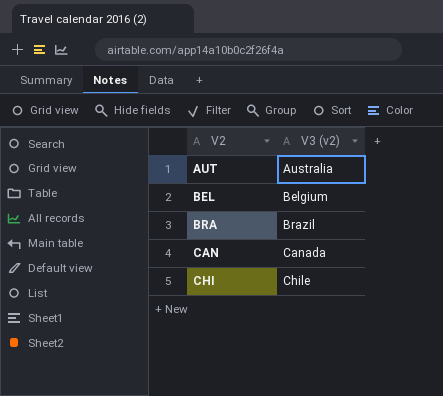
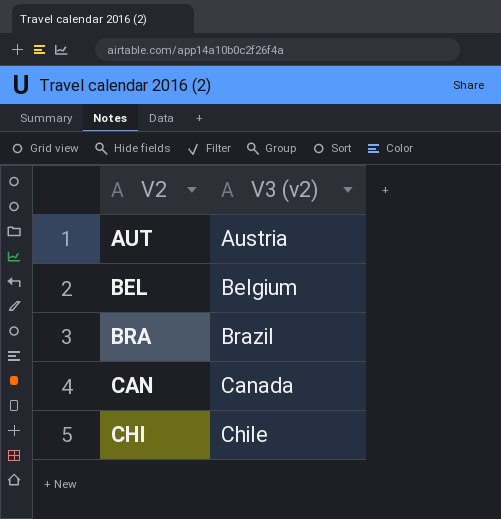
AUT | V3 (v2): Australia -> Austria

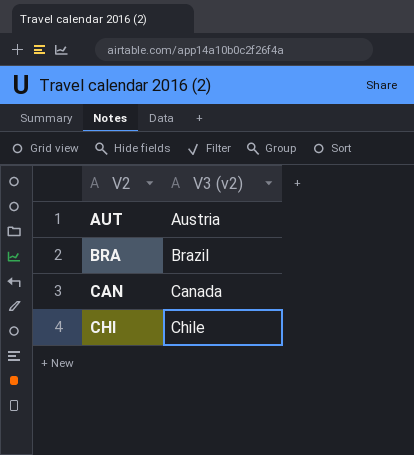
row BEL: Belgium -> none

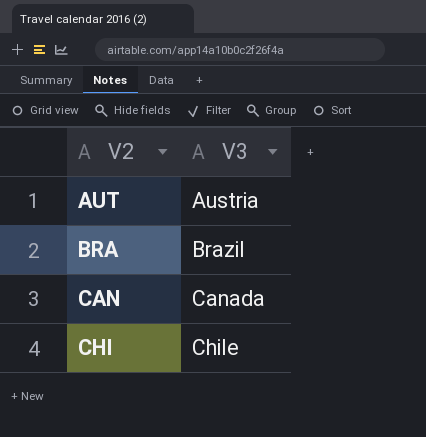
column name: V3 (v2) -> V3

